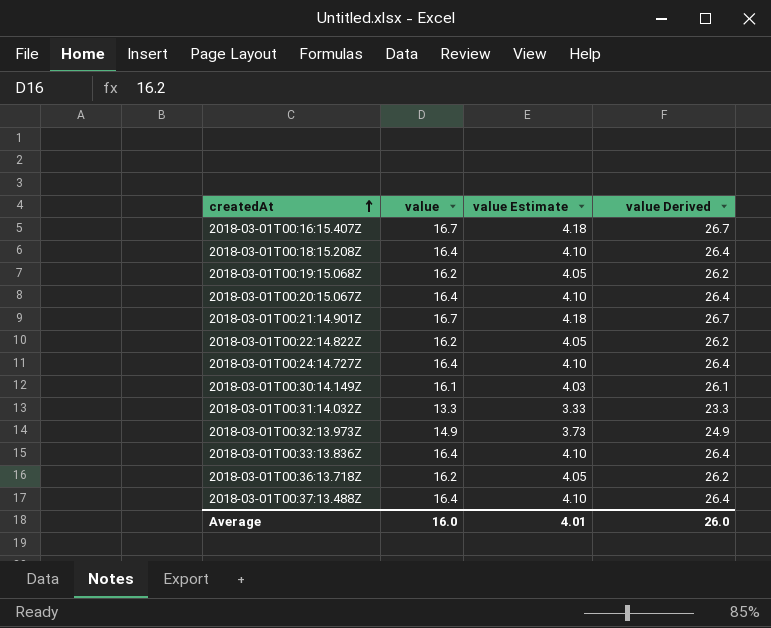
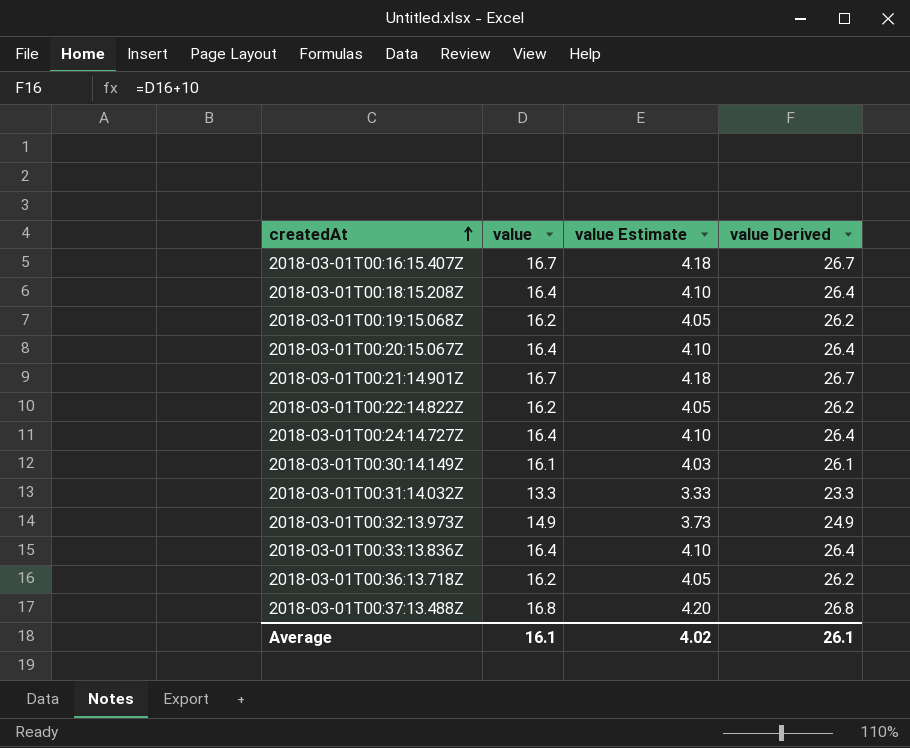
2018-03-01T00:37:13.488Z | value: 16.4 -> 16.8
2018-03-01T00:37:13.488Z | value Estimate: 4.10 -> 4.20
2018-03-01T00:37:13.488Z | value Derived: 26.4 -> 26.8
Average | value: 16.0 -> 16.1
Average | value Estimate: 4.01 -> 4.02
Average | value Derived: 26.0 -> 26.1

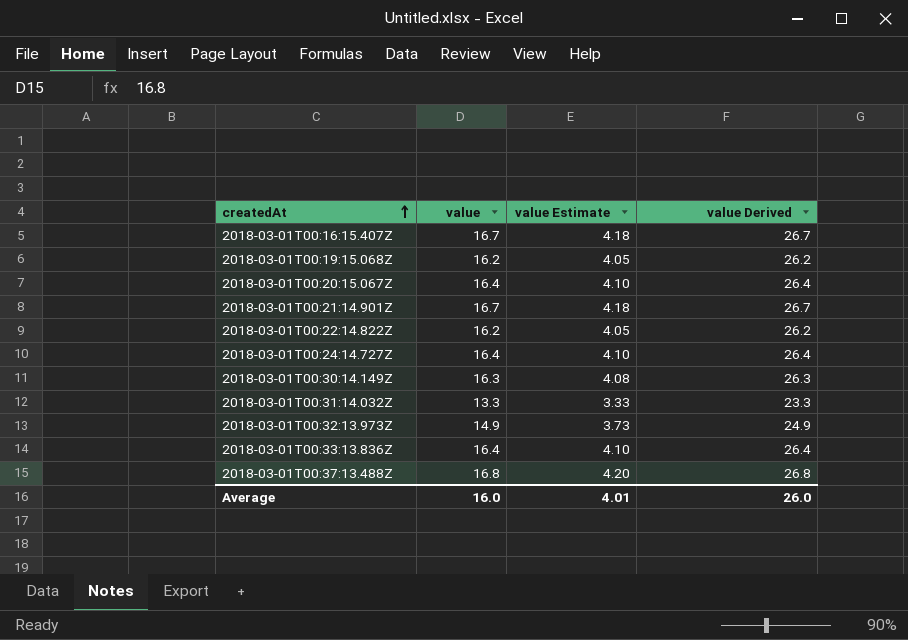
row 2018-03-01T00:18:15.208Z: 16.4 | 4.10 | 26.4 -> none
row 2018-03-01T00:36:13.718Z: 16.2 | 4.05 | 26.2 -> none
2018-03-01T00:30:14.149Z | value: 16.1 -> 16.3
2018-03-01T00:30:14.149Z | value Estimate: 4.03 -> 4.08
2018-03-01T00:30:14.149Z | value Derived: 26.1 -> 26.3
Average | value: 16.1 -> 16.0
Average | value Estimate: 4.02 -> 4.01
Average | value Derived: 26.1 -> 26.0

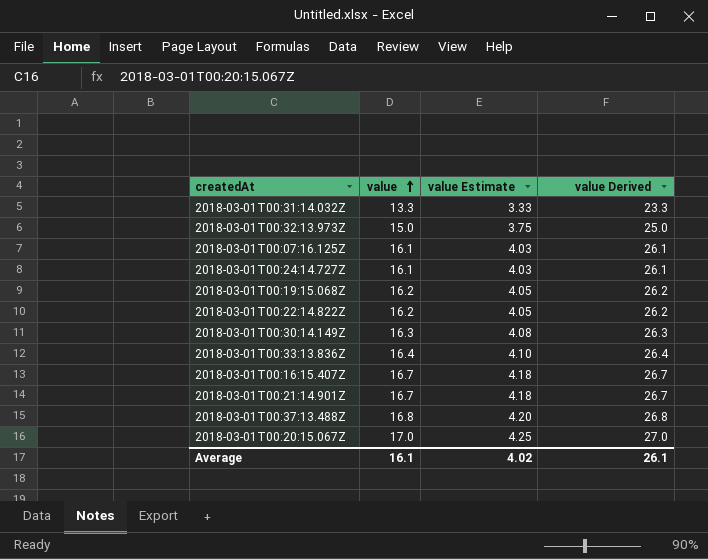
row order: createdAt ascending -> value ascending
2018-03-01T00:32:13.973Z | value: 14.9 -> 15.0
2018-03-01T00:32:13.973Z | value Estimate: 3.73 -> 3.75
2018-03-01T00:32:13.973Z | value Derived: 24.9 -> 25.0
row 2018-03-01T00:07:16.125Z: none -> 16.1 | 4.03 | 26.1
2018-03-01T00:24:14.727Z | value: 16.4 -> 16.1
2018-03-01T00:24:14.727Z | value Estimate: 4.10 -> 4.03
2018-03-01T00:24:14.727Z | value Derived: 26.4 -> 26.1
2018-03-01T00:20:15.067Z | value: 16.4 -> 17.0
2018-03-01T00:20:15.067Z | value Estimate: 4.10 -> 4.25
2018-03-01T00:20:15.067Z | value Derived: 26.4 -> 27.0
Average | value: 16.0 -> 16.1
Average | value Estimate: 4.01 -> 4.02
Average | value Derived: 26.0 -> 26.1

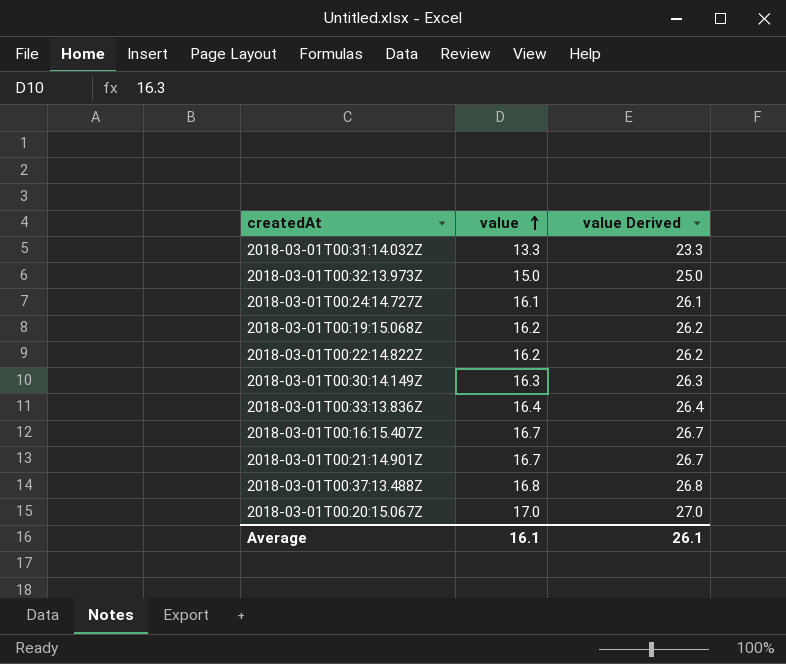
column value Estimate | formula: [value] * 0.25 -> none
row 2018-03-01T00:07:16.125Z: 16.1 | 4.03 | 26.1 -> none

